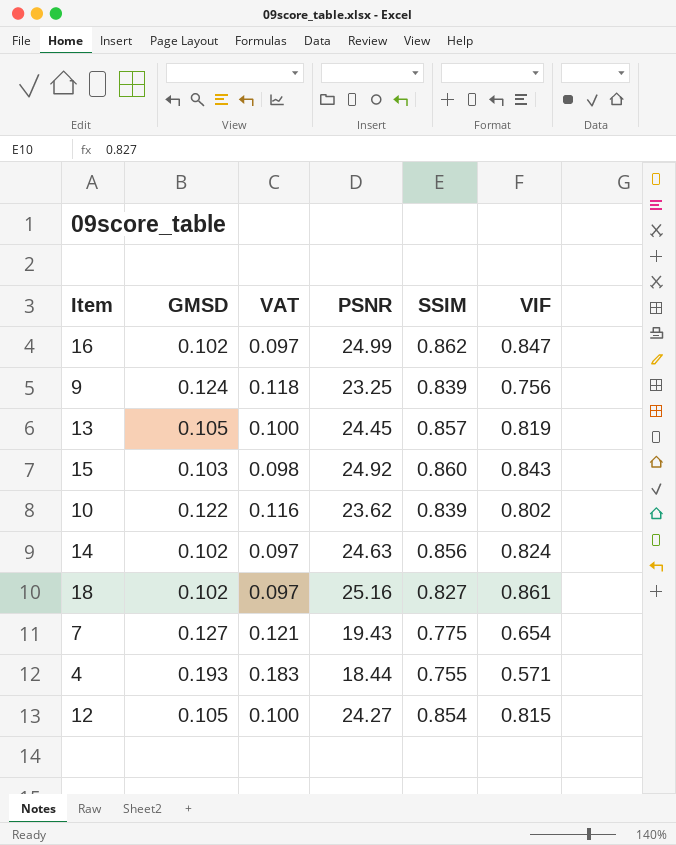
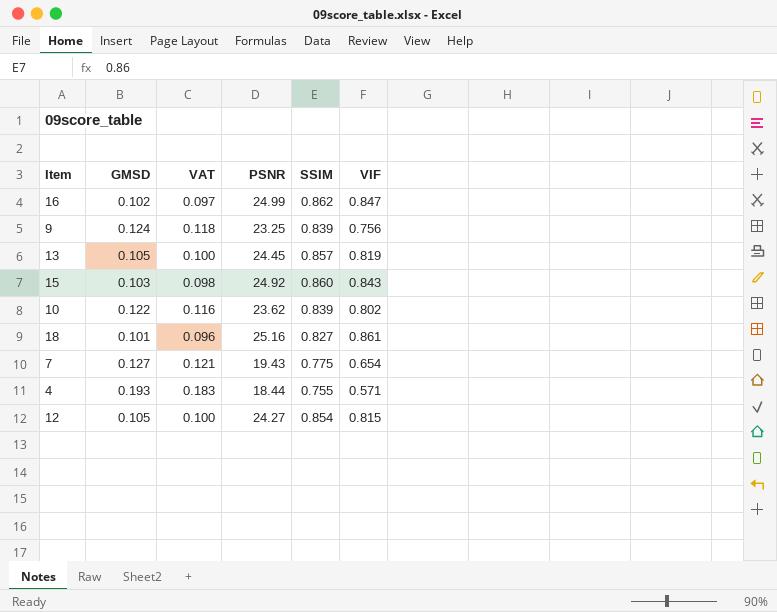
row 14: 0.102 | 0.097 | 24.63 | 0.856 | 0.824 -> none
18 | GMSD: 0.102 -> 0.101
18 | VAT: 0.097 -> 0.096

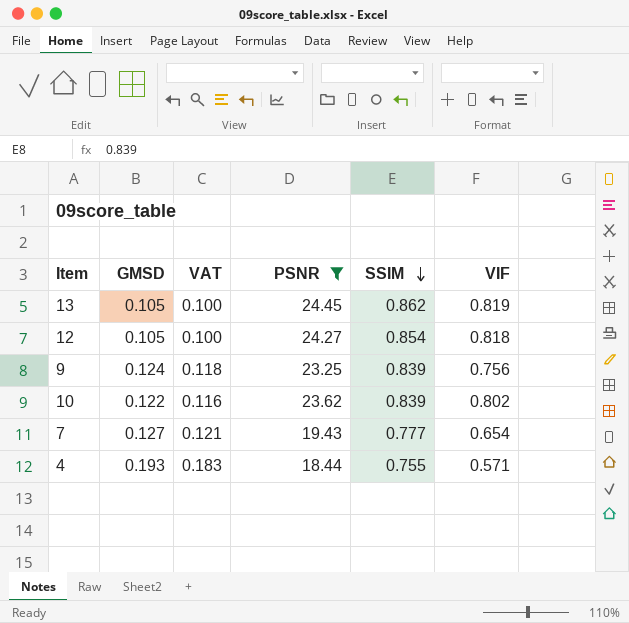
filter: none -> PSNR <= 24.45
row order: none -> SSIM descending
13 | SSIM: 0.857 -> 0.862
12 | VIF: 0.815 -> 0.818
7 | SSIM: 0.775 -> 0.777

